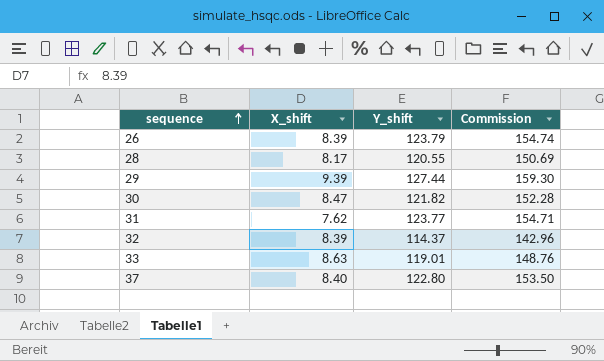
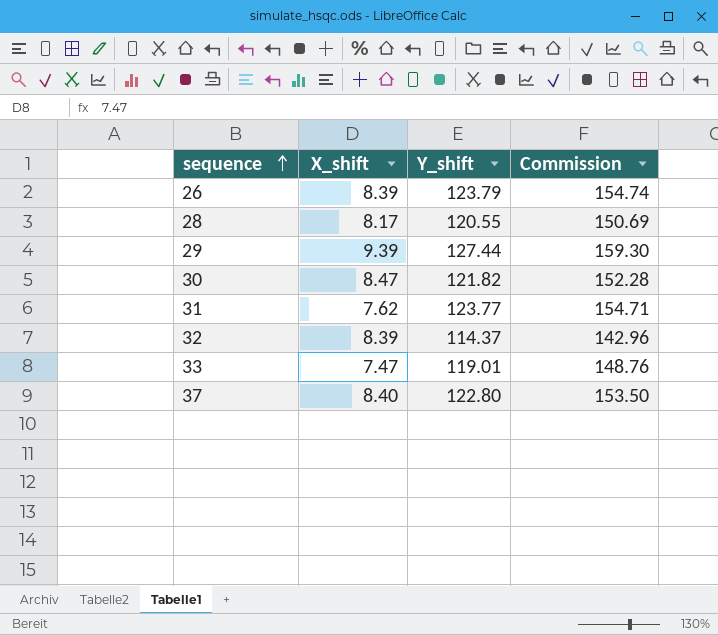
33 | X_shift: 8.63 -> 7.47

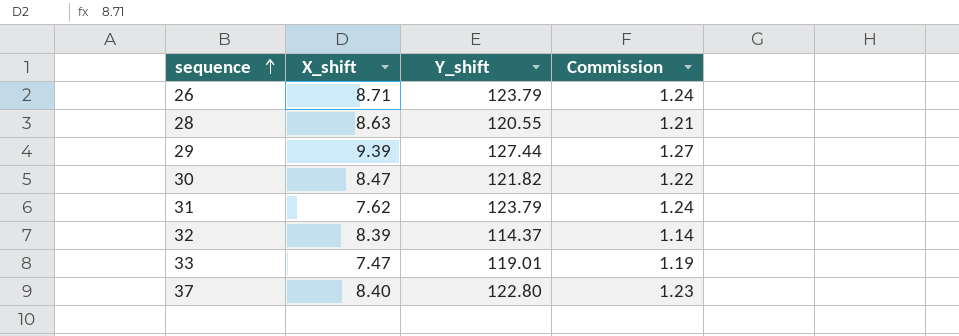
column Commission | formula: [Y_shift] * 1.25 -> [Y_shift] * 0.01
26 | X_shift: 8.39 -> 8.71
28 | X_shift: 8.17 -> 8.63
31 | Y_shift: 123.77 -> 123.79

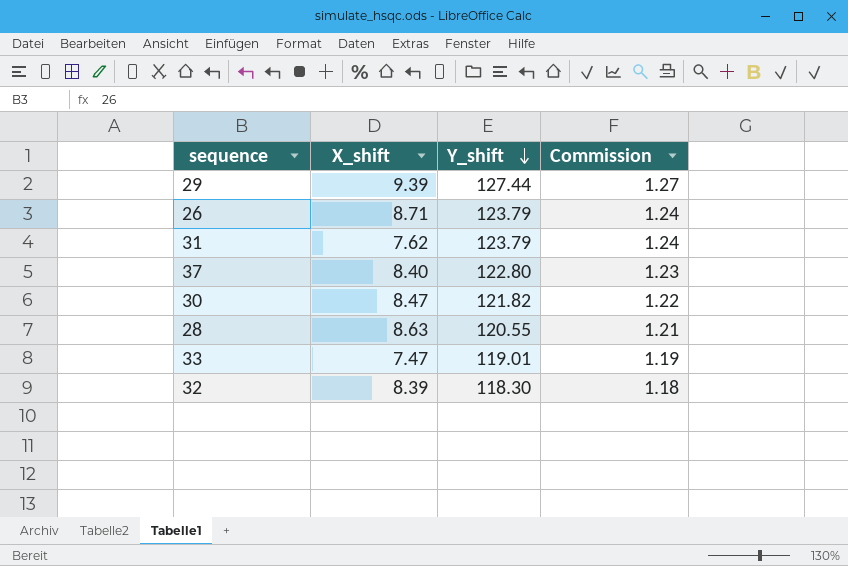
row order: sequence ascending -> Y_shift descending
32 | Y_shift: 114.37 -> 118.30
32 | Commission: 1.14 -> 1.18

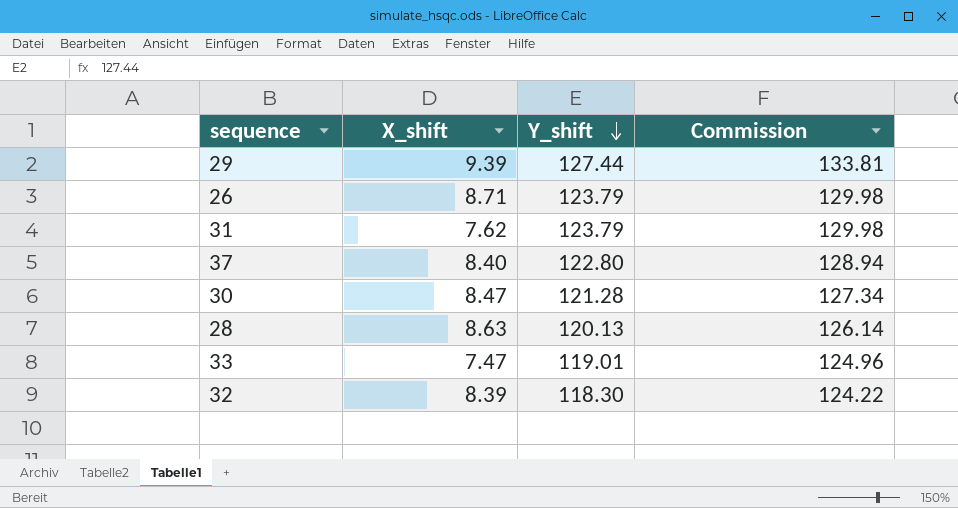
column Commission | formula: [Y_shift] * 0.01 -> [Y_shift] * 1.05
30 | Y_shift: 121.82 -> 121.28
28 | Y_shift: 120.55 -> 120.13

